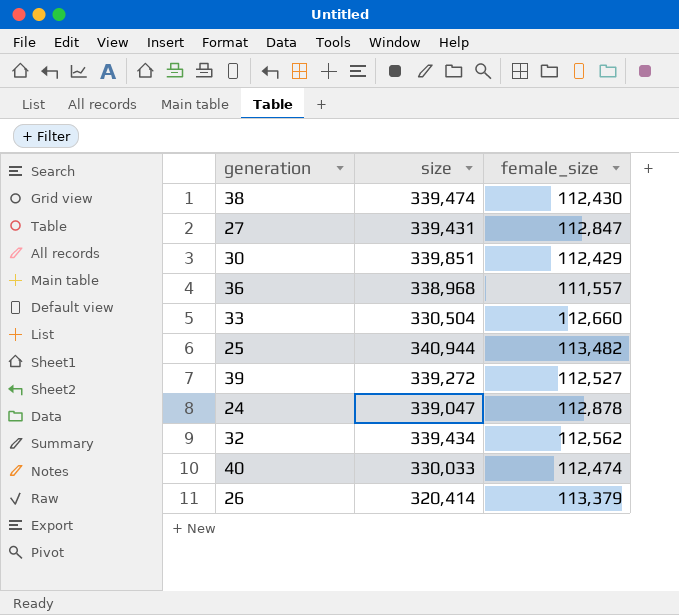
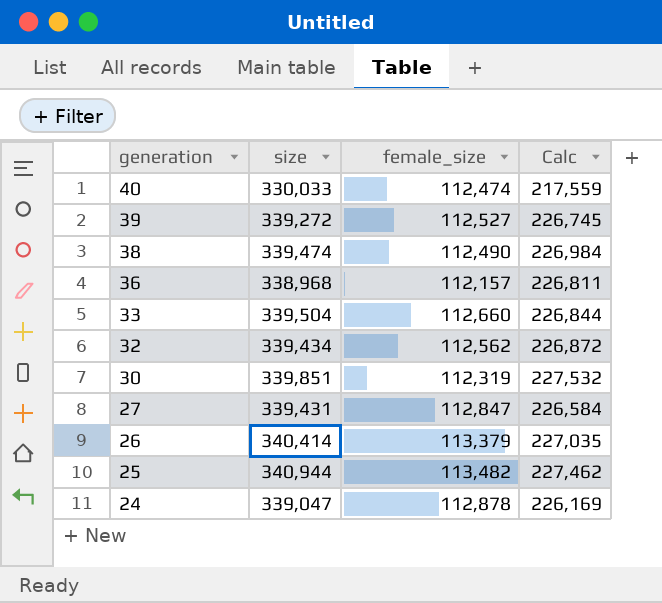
row order: none -> generation descending
column Calc | formula: none -> [size] - [female_size]
38 | female_size: 112,430 -> 112,490
36 | female_size: 111,557 -> 112,157
33 | size: 330,504 -> 339,504
30 | female_size: 112,429 -> 112,319
26 | size: 320,414 -> 340,414

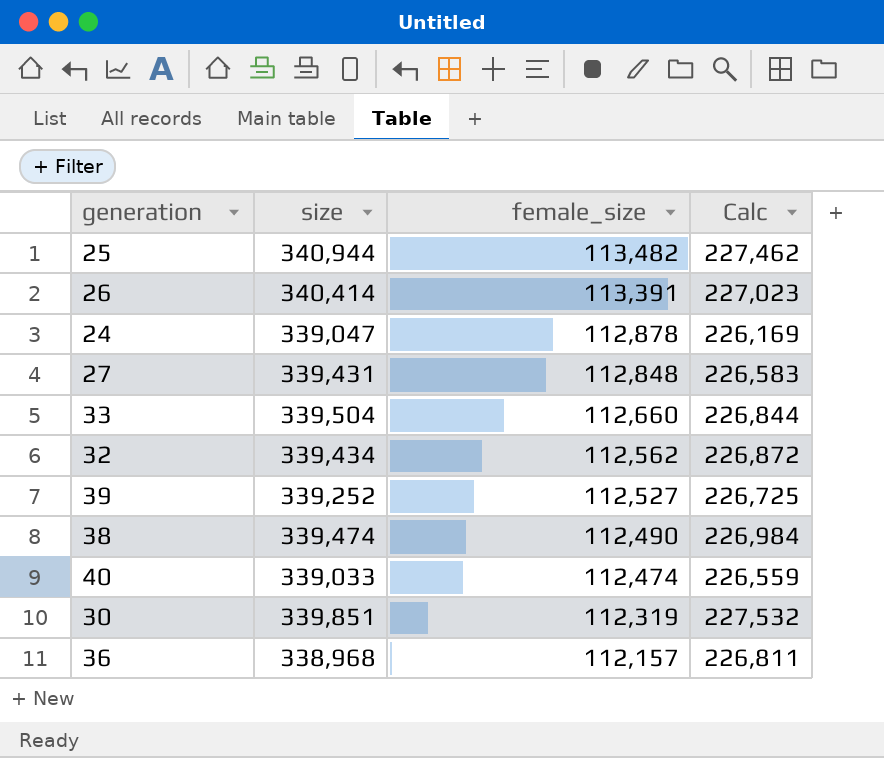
row order: generation descending -> female_size descending
26 | female_size: 113,379 -> 113,391
26 | Calc: 227,035 -> 227,023
27 | female_size: 112,847 -> 112,848
27 | Calc: 226,584 -> 226,583
39 | size: 339,272 -> 339,252
39 | Calc: 226,745 -> 226,725
40 | size: 330,033 -> 339,033
40 | Calc: 217,559 -> 226,559

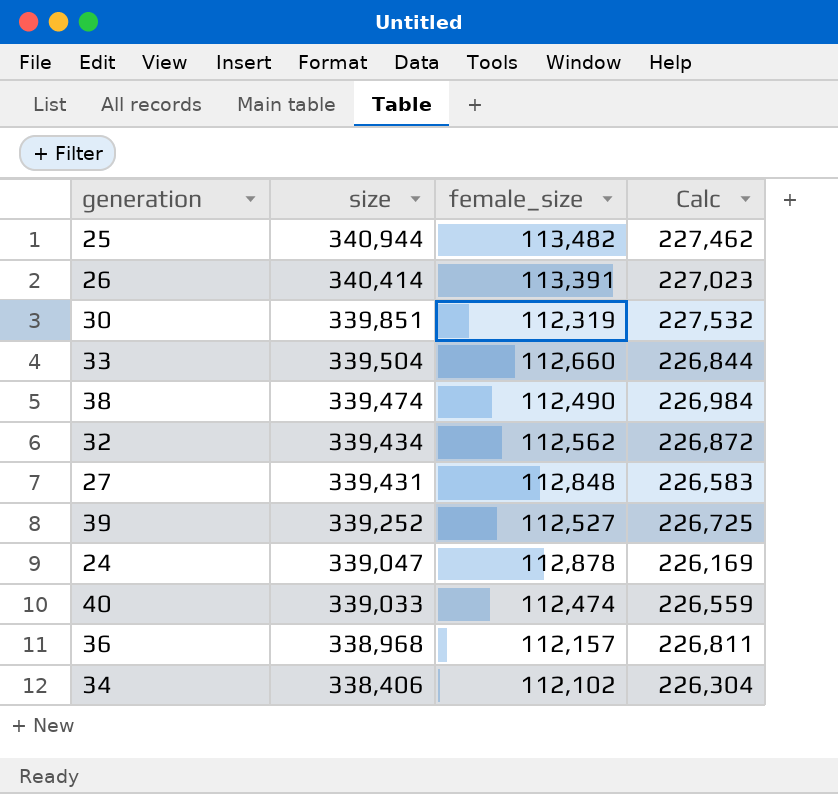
row order: female_size descending -> size descending
row 34: none -> 338,406 | 112,102 | 226,304

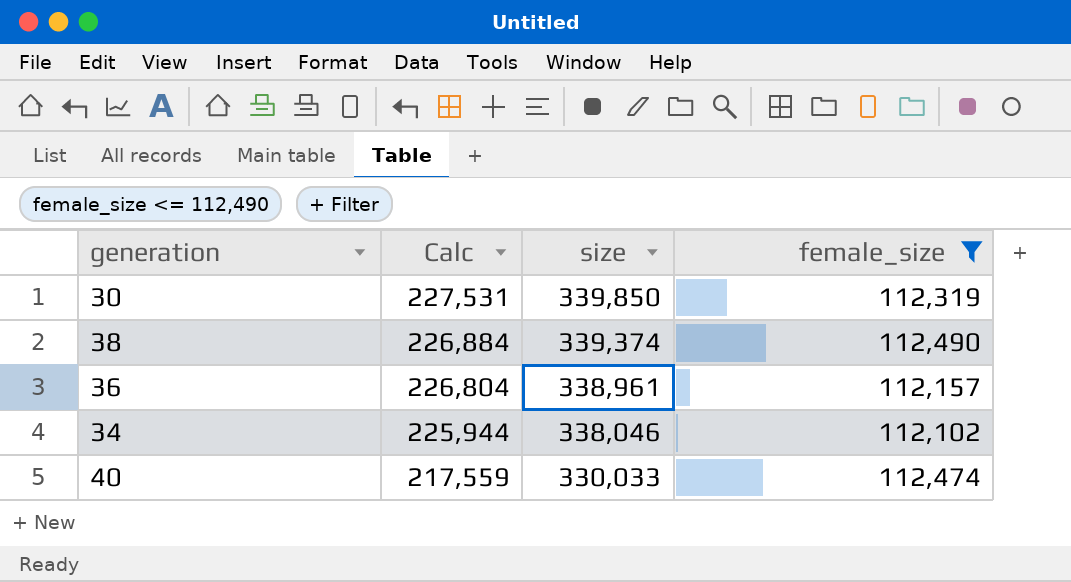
filter: none -> female_size <= 112,490
row order: size descending -> Calc descending
column Calc | position: 4 -> 2
30 | Calc: 227,532 -> 227,531
30 | size: 339,851 -> 339,850
38 | Calc: 226,984 -> 226,884
38 | size: 339,474 -> 339,374
36 | Calc: 226,811 -> 226,804
36 | size: 338,968 -> 338,961
34 | Calc: 226,304 -> 225,944
34 | size: 338,406 -> 338,046
40 | Calc: 226,559 -> 217,559
40 | size: 339,033 -> 330,033

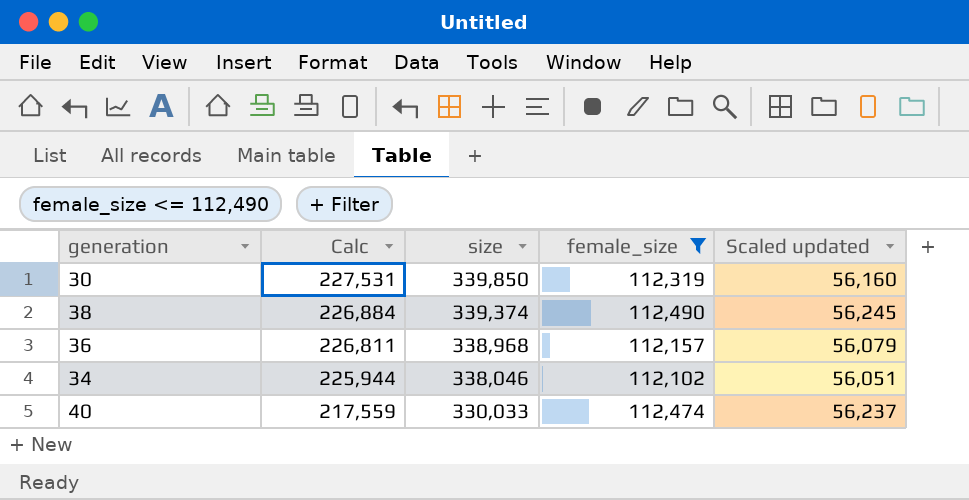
column Scaled updated | formula: none -> [female_size] * 0.5
36 | Calc: 226,804 -> 226,811
36 | size: 338,961 -> 338,968

